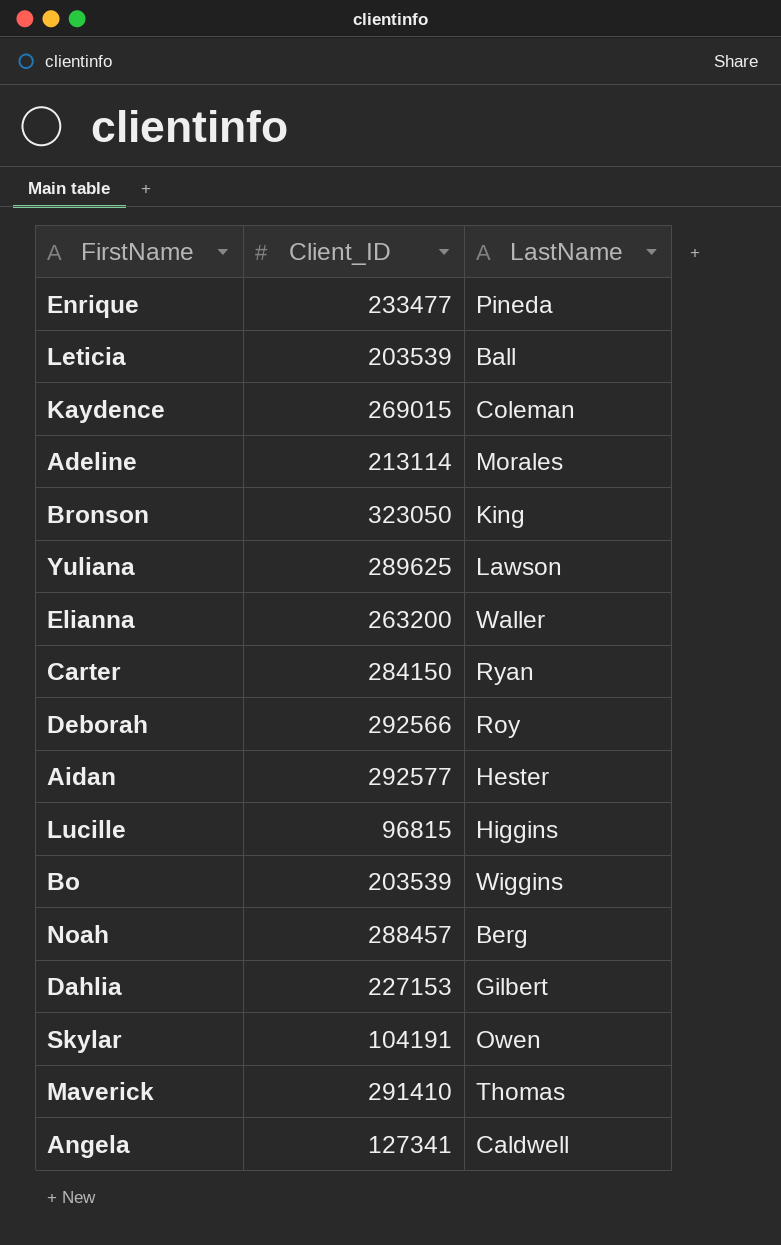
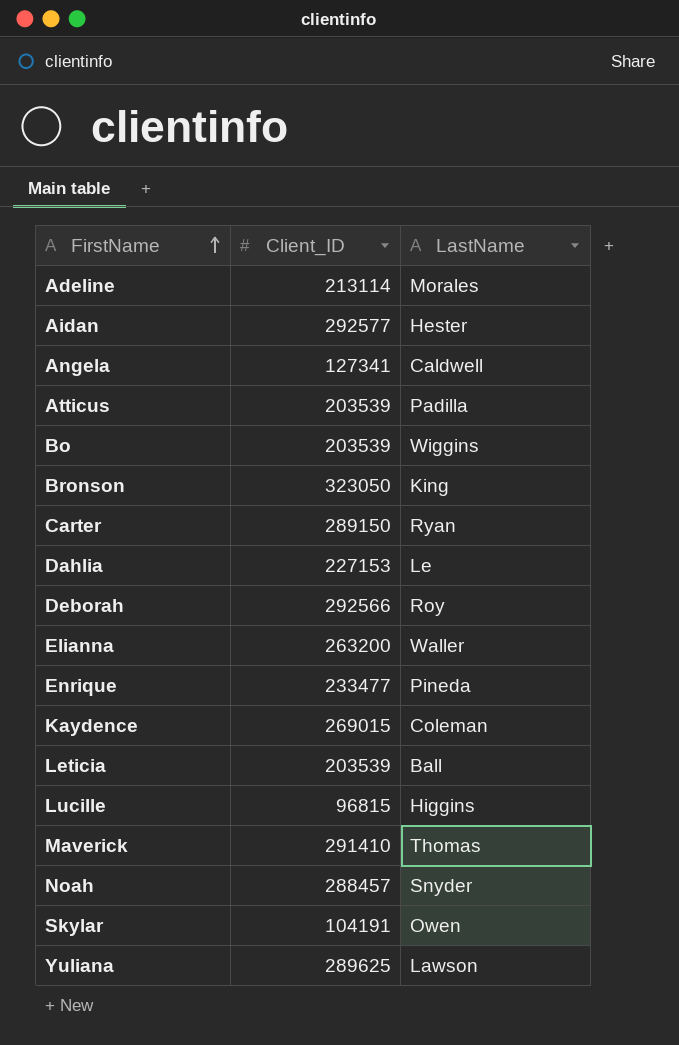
row order: none -> FirstName ascending
row Atticus: none -> 203539 | Padilla
Carter | Client_ID: 284150 -> 289150
Dahlia | LastName: Gilbert -> Le
Noah | LastName: Berg -> Snyder

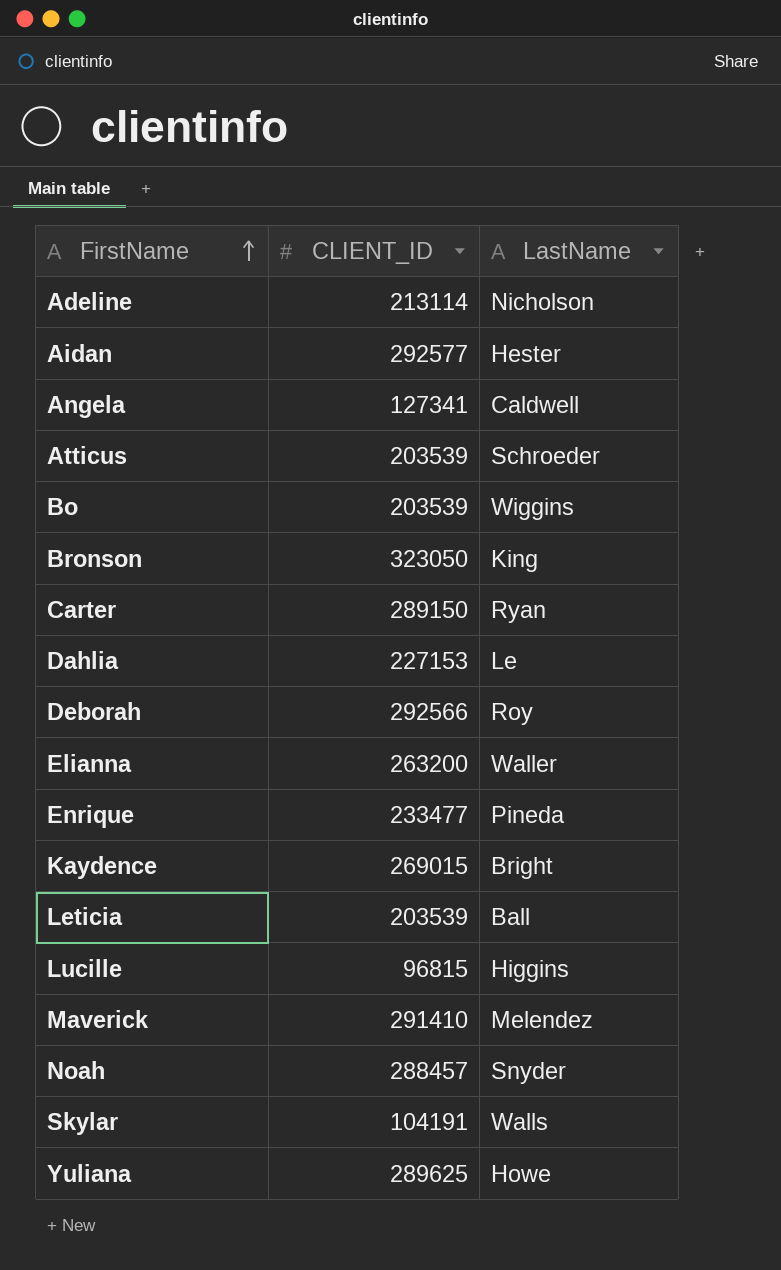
column name: Client_ID -> CLIENT_ID
Adeline | LastName: Morales -> Nicholson
Atticus | LastName: Padilla -> Schroeder
Kaydence | LastName: Coleman -> Bright
Maverick | LastName: Thomas -> Melendez
Skylar | LastName: Owen -> Walls
Yuliana | LastName: Lawson -> Howe

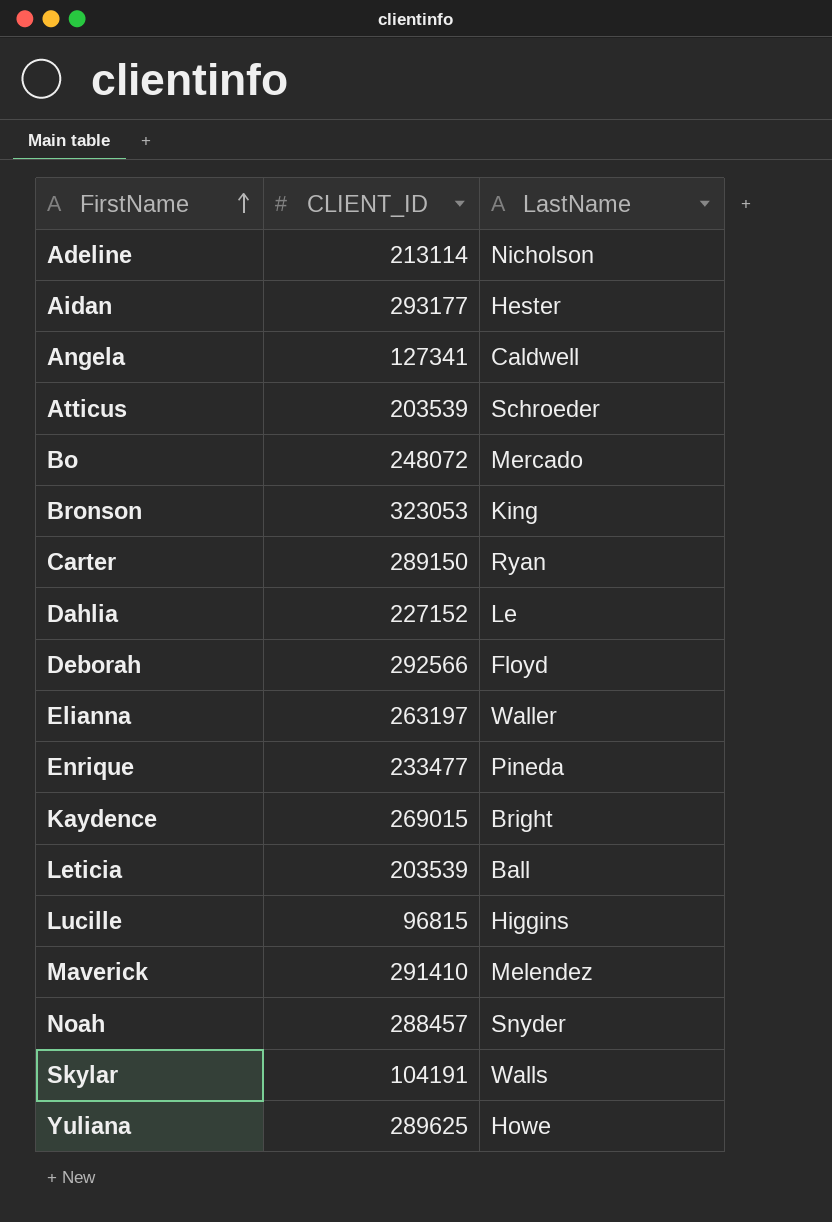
Aidan | CLIENT_ID: 292577 -> 293177
Bo | CLIENT_ID: 203539 -> 248072
Bo | LastName: Wiggins -> Mercado
Bronson | CLIENT_ID: 323050 -> 323053
Dahlia | CLIENT_ID: 227153 -> 227152
Deborah | LastName: Roy -> Floyd
Elianna | CLIENT_ID: 263200 -> 263197

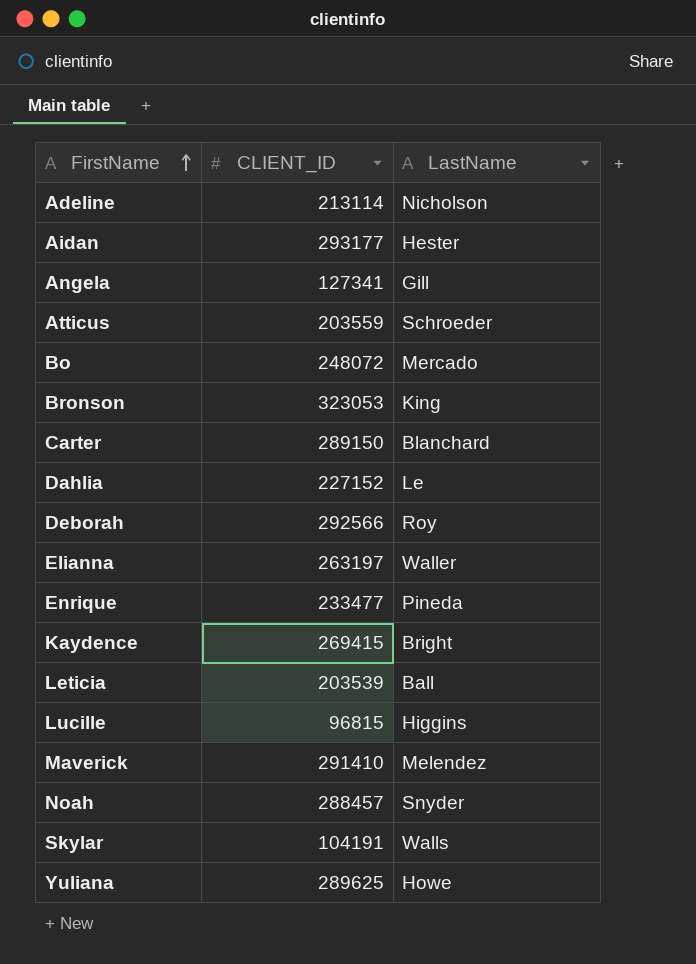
Angela | LastName: Caldwell -> Gill
Atticus | CLIENT_ID: 203539 -> 203559
Carter | LastName: Ryan -> Blanchard
Deborah | LastName: Floyd -> Roy
Kaydence | CLIENT_ID: 269015 -> 269415

